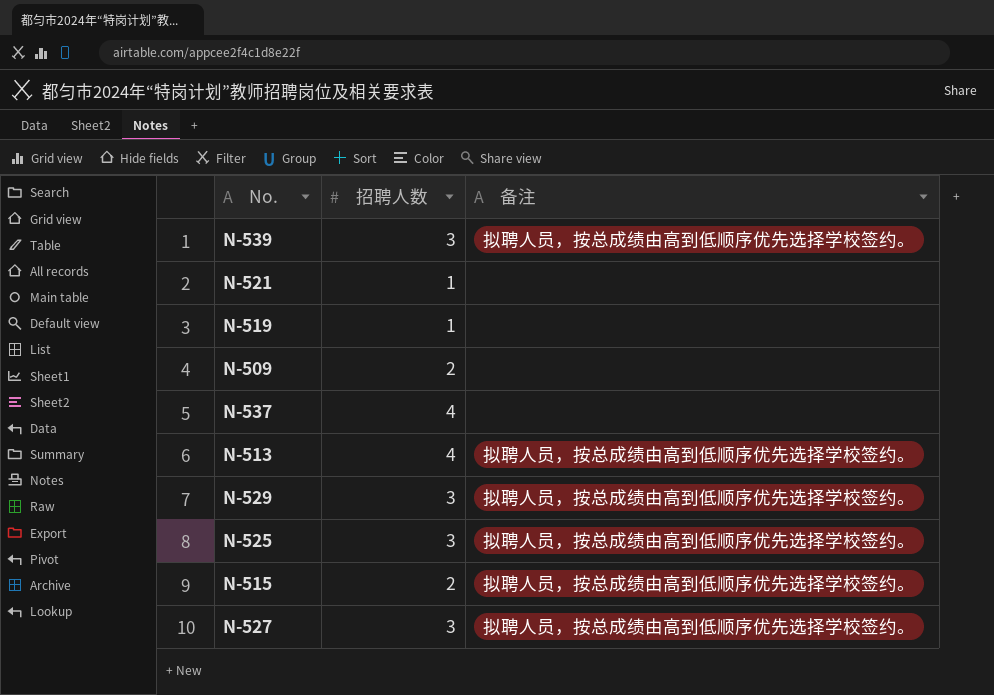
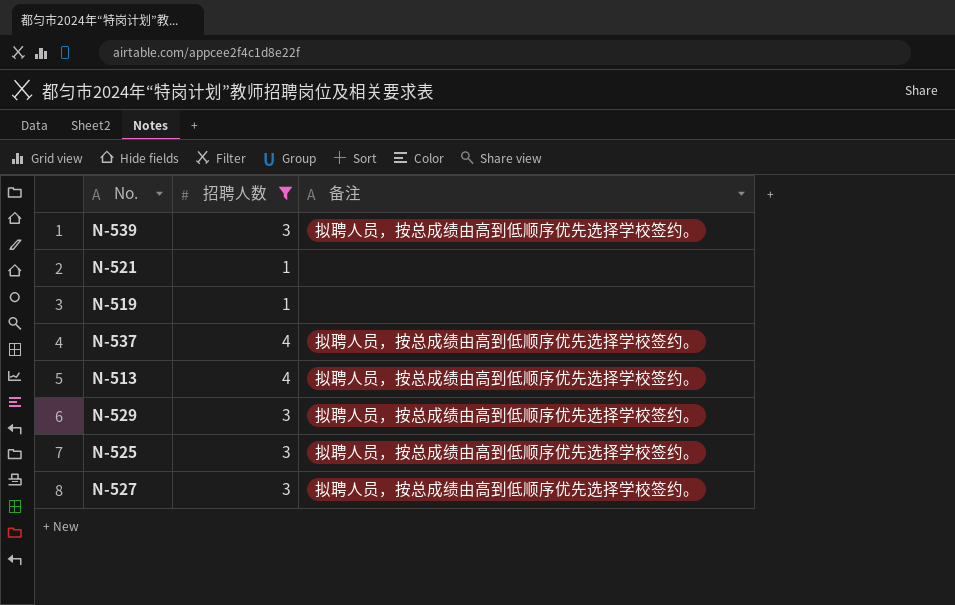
filter: none -> 招聘人数 != 2
N-537 | 备注: none -> 拟聘人员，按总成绩由高到低顺序优先选择学校签约。

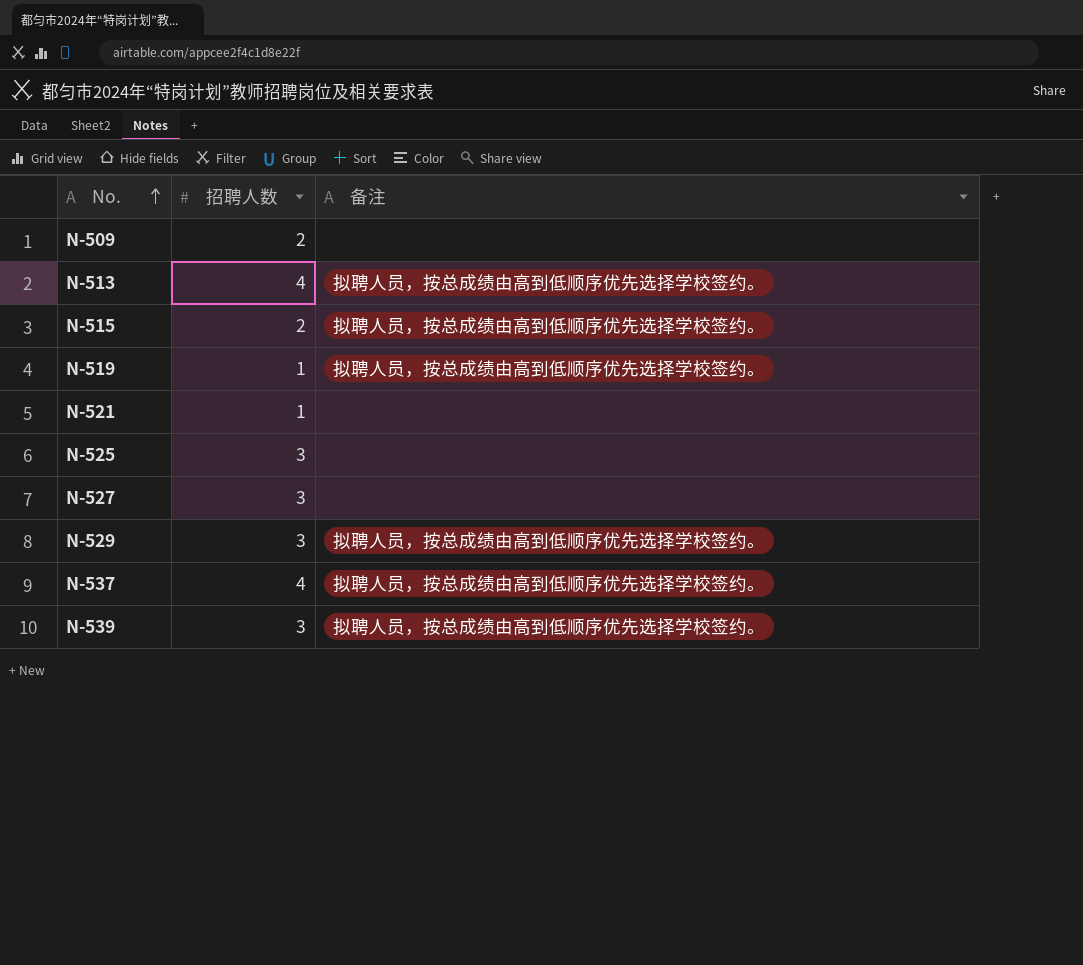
filter: 招聘人数 != 2 -> none
row order: none -> No. ascending
N-519 | 备注: none -> 拟聘人员，按总成绩由高到低顺序优先选择学校签约。
N-525 | 备注: 拟聘人员，按总成绩由高到低顺序优先选择学校签约。 -> none
N-527 | 备注: 拟聘人员，按总成绩由高到低顺序优先选择学校签约。 -> none

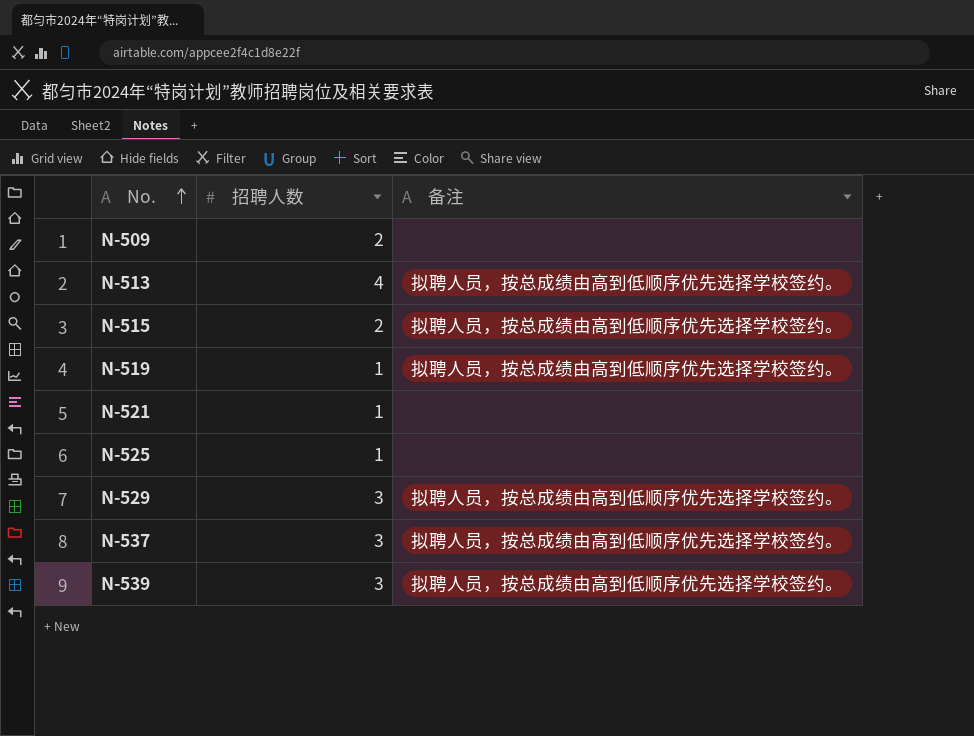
row N-527: 3 | none -> none
N-525 | 招聘人数: 3 -> 1
N-537 | 招聘人数: 4 -> 3

